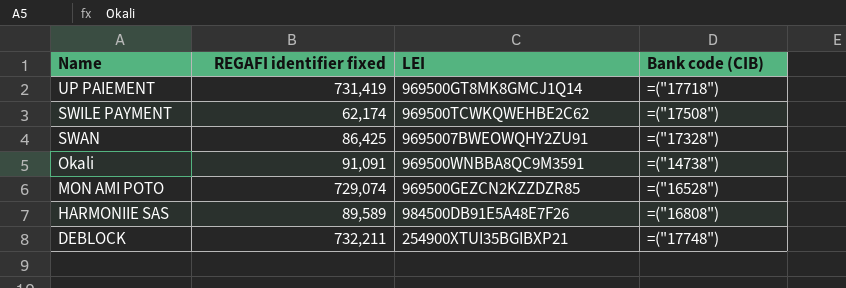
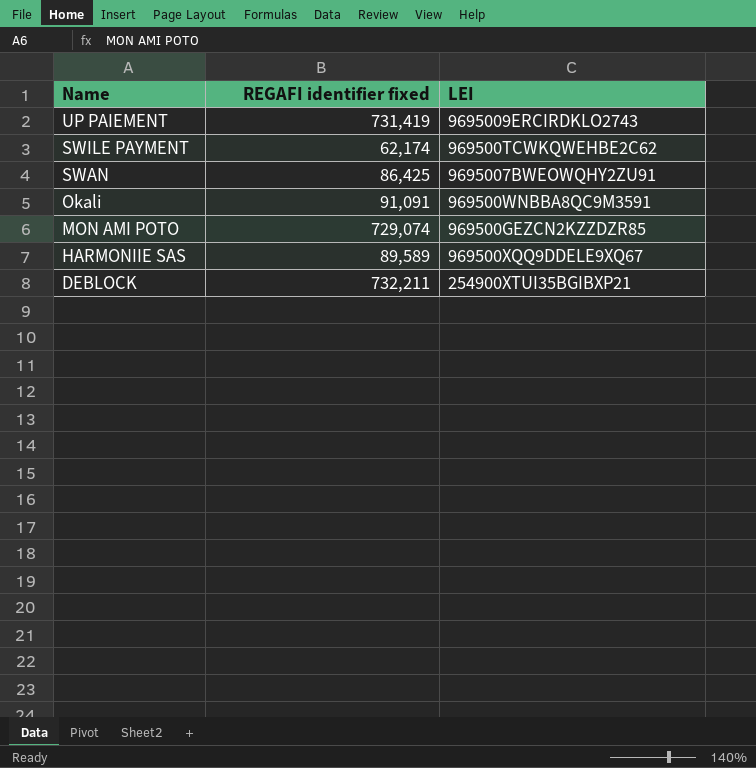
column Bank code (CIB) | position: 4 -> none
UP PAIEMENT | LEI: 969500GT8MK8GMCJ1Q14 -> 9695009ERCIRDKLO2743
HARMONIIE SAS | LEI: 984500DB91E5A48E7F26 -> 969500XQQ9DDELE9XQ67

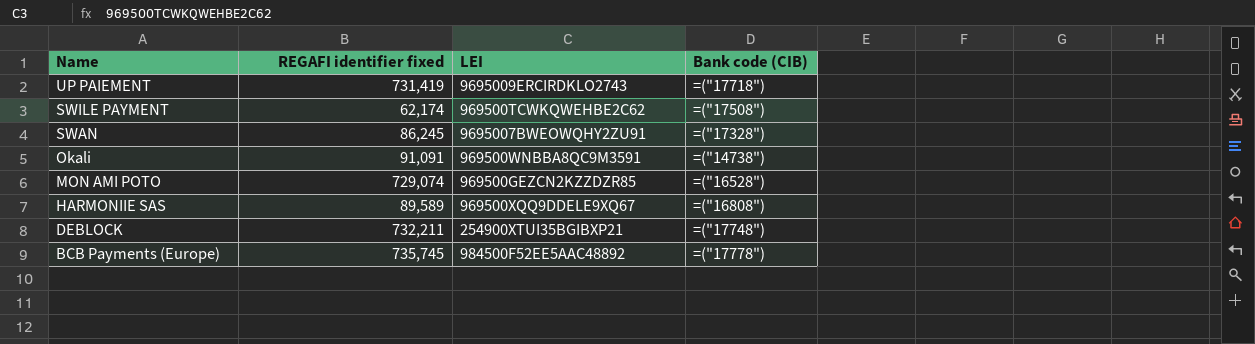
column Bank code (CIB) | position: none -> 4
SWAN | REGAFI identifier fixed: 86,425 -> 86,245
row BCB Payments (Europe): none -> 735,745 | 984500F52EE5AAC48892 | =("17778")

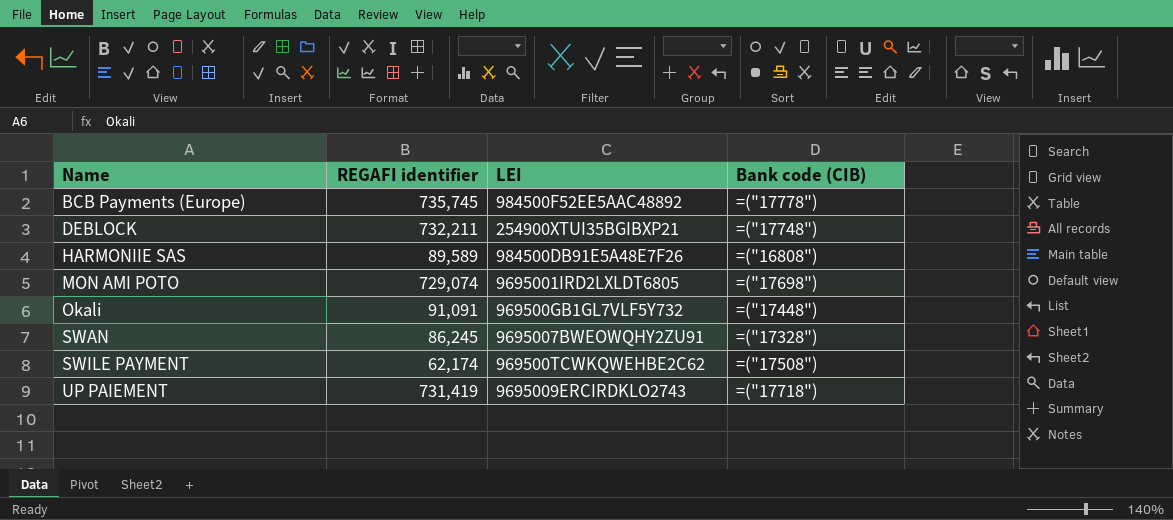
row order: Name descending -> Name ascending
column name: REGAFI identifier fixed -> REGAFI identifier
HARMONIIE SAS | LEI: 969500XQQ9DDELE9XQ67 -> 984500DB91E5A48E7F26
MON AMI POTO | LEI: 969500GEZCN2KZZDZR85 -> 9695001IRD2LXLDT6805
MON AMI POTO | Bank code (CIB): =("16528") -> =("17698")
Okali | LEI: 969500WNBBA8QC9M3591 -> 969500GB1GL7VLF5Y732
Okali | Bank code (CIB): =("14738") -> =("17448")

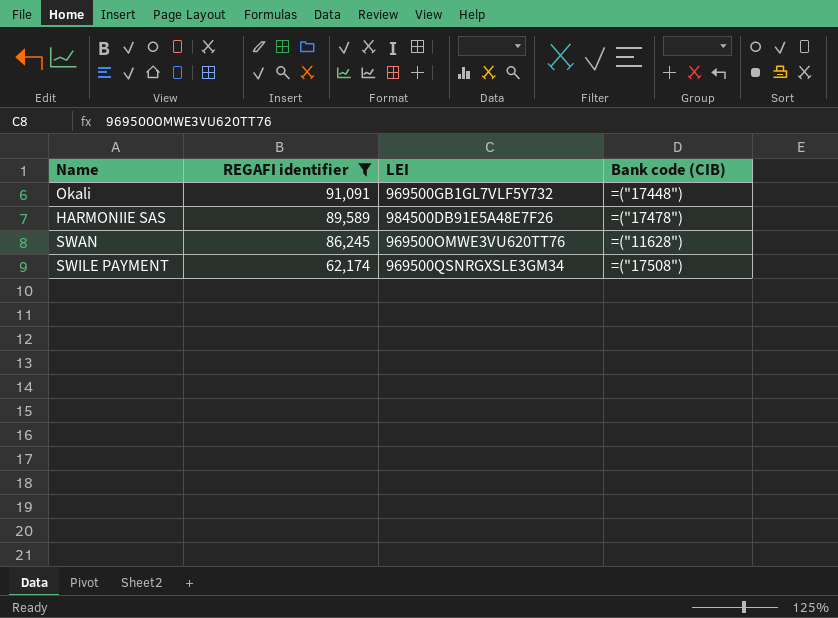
filter: none -> REGAFI identifier <= 91,091
row order: Name ascending -> REGAFI identifier descending
HARMONIIE SAS | Bank code (CIB): =("16808") -> =("17478")
SWAN | LEI: 9695007BWEOWQHY2ZU91 -> 969500OMWE3VU620TT76
SWAN | Bank code (CIB): =("17328") -> =("11628")
SWILE PAYMENT | LEI: 969500TCWKQWEHBE2C62 -> 969500QSNRGXSLE3GM34

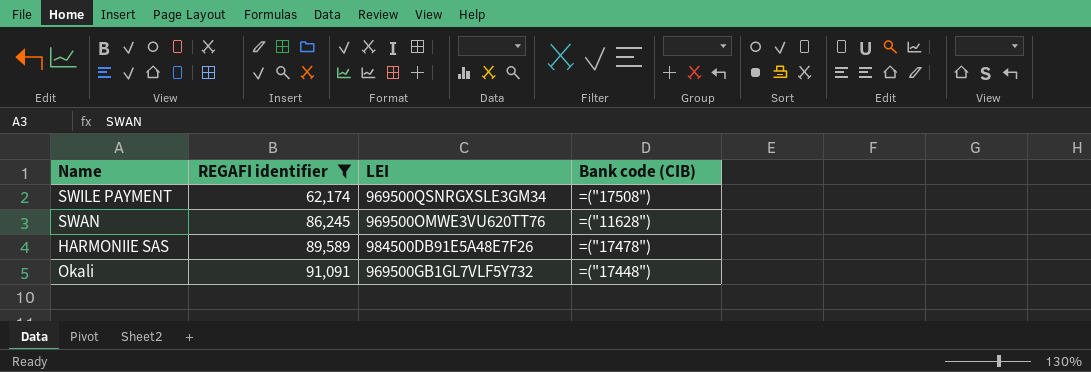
row order: REGAFI identifier descending -> REGAFI identifier ascending

